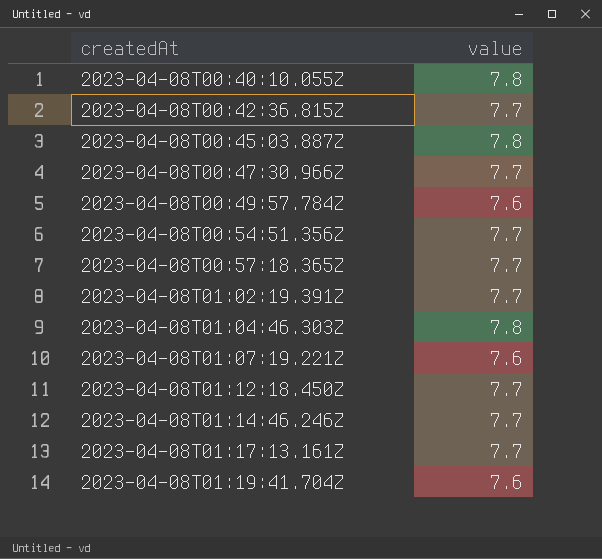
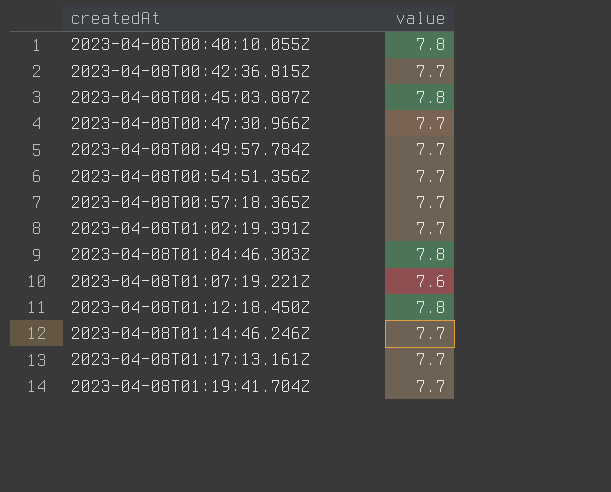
2023-04-08T00:49:57.784Z | value: 7.6 -> 7.7
2023-04-08T01:12:18.450Z | value: 7.7 -> 7.8
2023-04-08T01:19:41.704Z | value: 7.6 -> 7.7

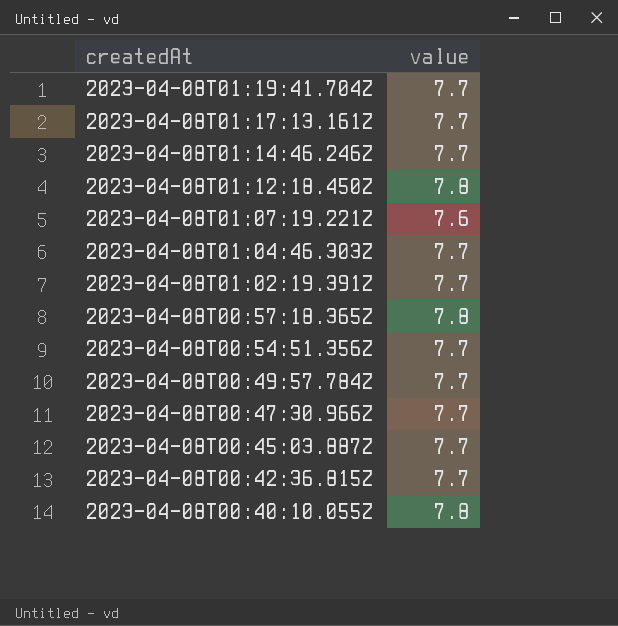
row order: createdAt ascending -> createdAt descending
2023-04-08T01:04:46.303Z | value: 7.8 -> 7.7
2023-04-08T00:57:18.365Z | value: 7.7 -> 7.8
2023-04-08T00:45:03.887Z | value: 7.8 -> 7.7

